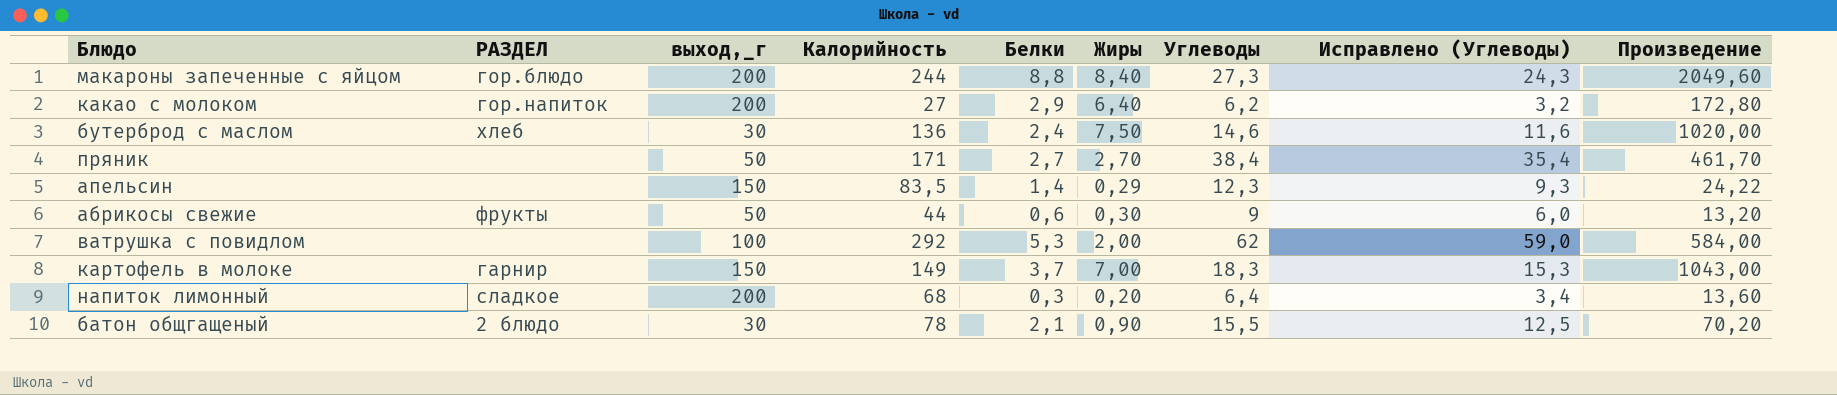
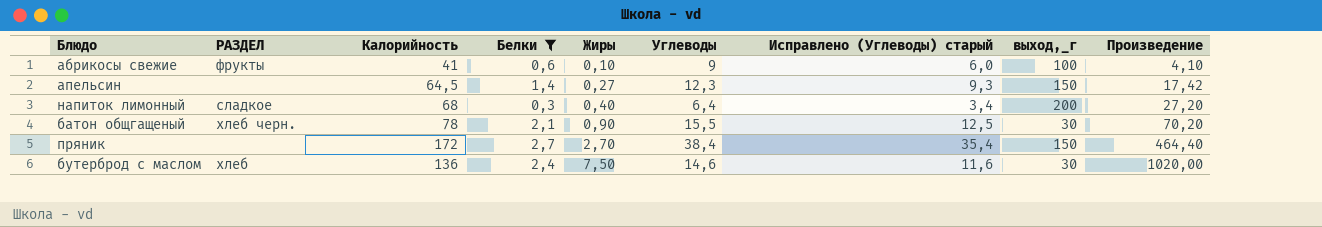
filter: none -> Белки <= 2,7
row order: none -> Жиры ascending
column name: Исправлено (Углеводы) -> Исправлено (Углеводы) старый
column выход,_г | position: 3 -> 8
абрикосы свежие | Калорийность: 44 -> 41
абрикосы свежие | Жиры: 0,30 -> 0,10
абрикосы свежие | выход,_г: 50 -> 100
абрикосы свежие | Произведение: 13,20 -> 4,10
апельсин | Калорийность: 83,5 -> 64,5
апельсин | Жиры: 0,29 -> 0,27
апельсин | Произведение: 24,22 -> 17,42
напиток лимонный | Жиры: 0,20 -> 0,40
напиток лимонный | Произведение: 13,60 -> 27,20
батон общгащеный | РАЗДЕЛ: 2 блюдо -> хлеб черн.
пряник | Калорийность: 171 -> 172
пряник | выход,_г: 50 -> 150
пряник | Произведение: 461,70 -> 464,40

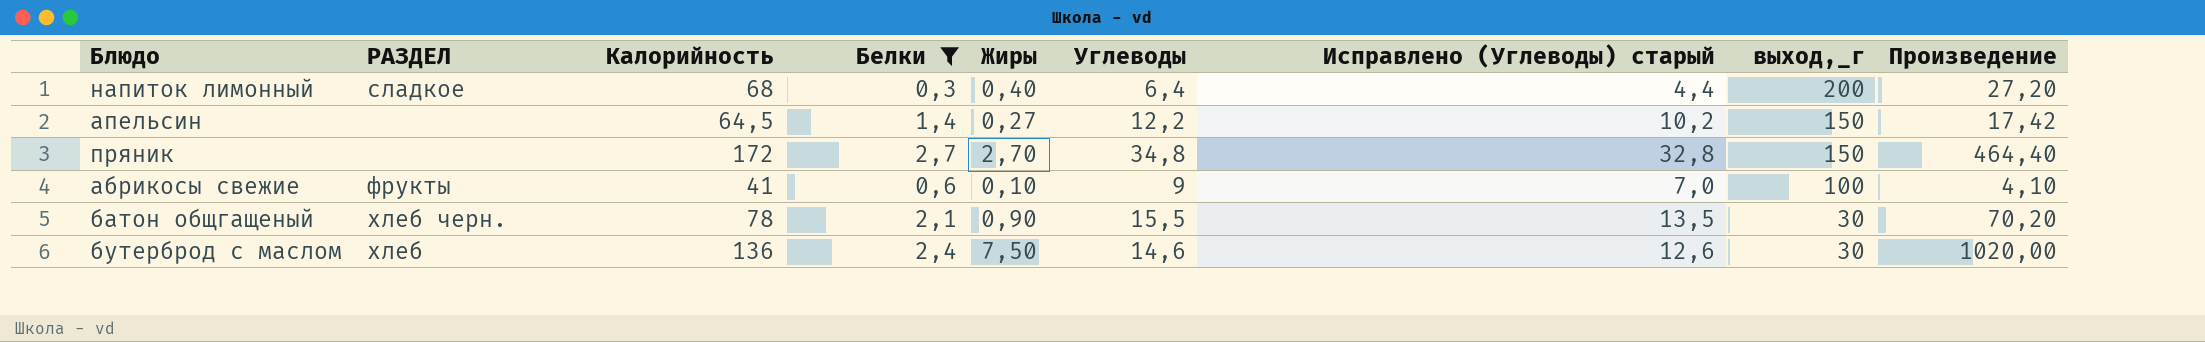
row order: Жиры ascending -> выход,_г descending
column Исправлено (Углеводы) старый | formula: [Углеводы] - 3 -> [Углеводы] - 2
апельсин | Углеводы: 12,3 -> 12,2
пряник | Углеводы: 38,4 -> 34,8

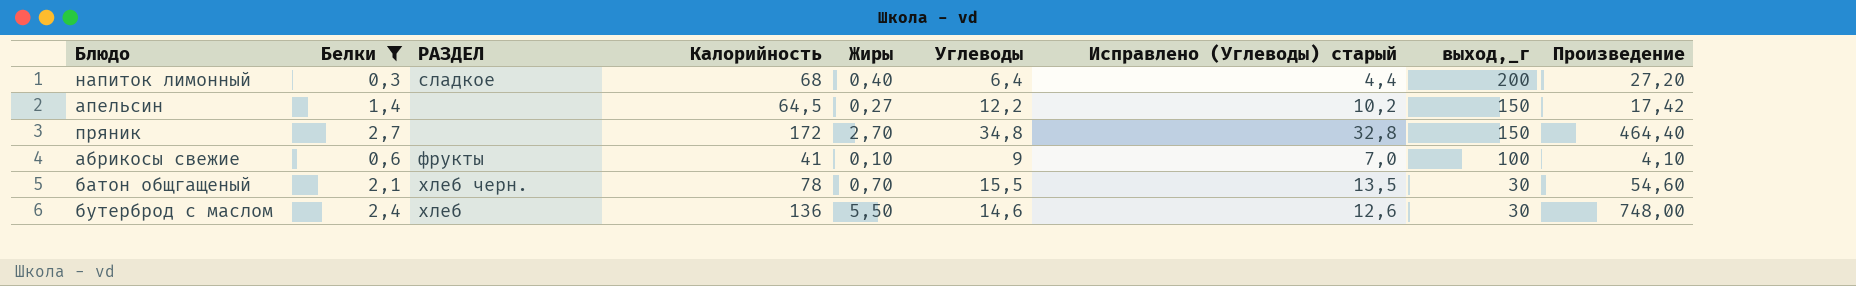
column Белки | position: 4 -> 2
батон общгащеный | Жиры: 0,90 -> 0,70
батон общгащеный | Произведение: 70,20 -> 54,60
бутерброд с маслом | Жиры: 7,50 -> 5,50
бутерброд с маслом | Произведение: 1020,00 -> 748,00

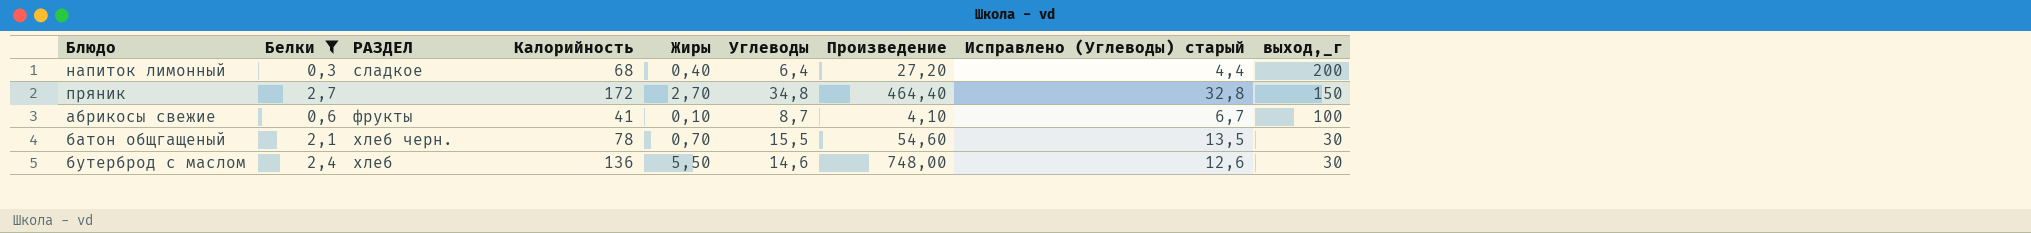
column Произведение | position: 9 -> 7
row апельсин: 1,4 | none | 64,5 | 0,27 | 12,2 | 10,2 | 150 | 17,42 -> none
абрикосы свежие | Углеводы: 9 -> 8,7
абрикосы свежие | Исправлено (Углеводы) старый: 7,0 -> 6,7

